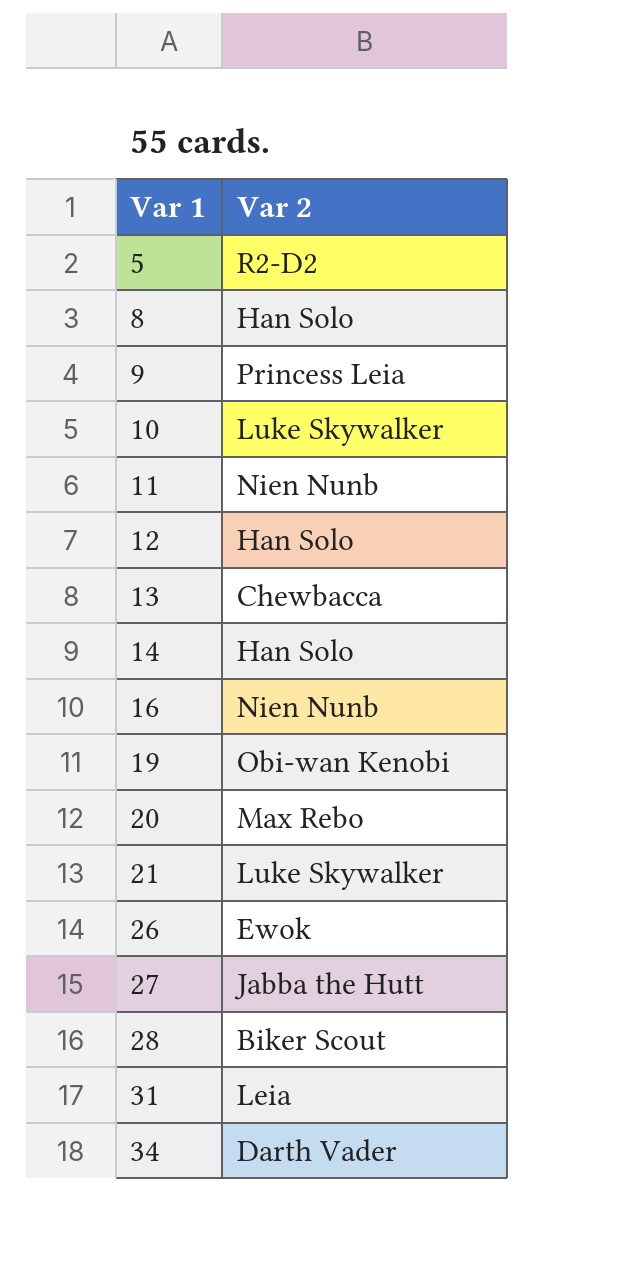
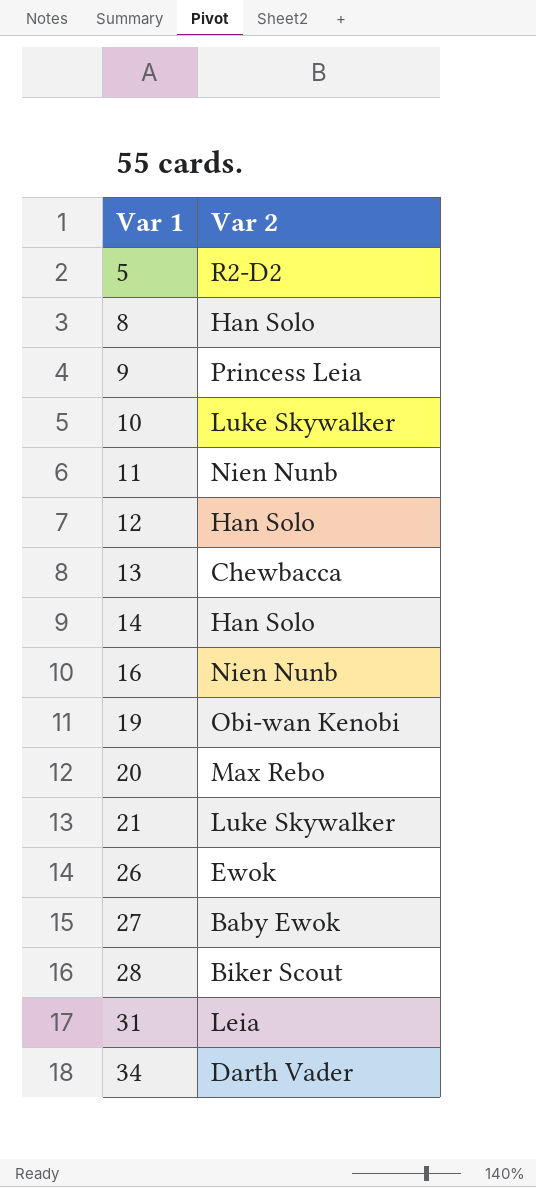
27 | Var 2: Jabba the Hutt -> Baby Ewok

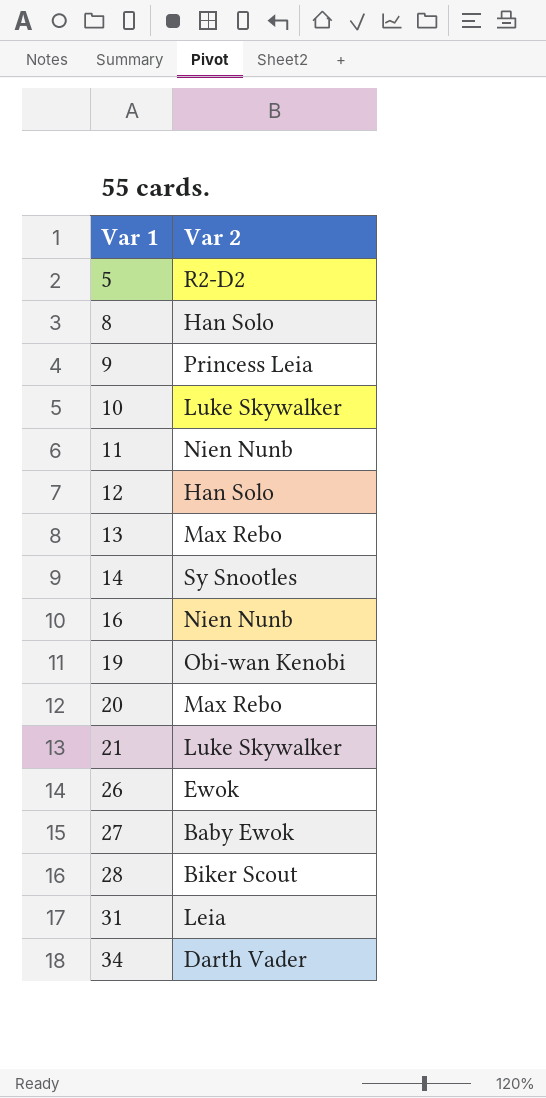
13 | Var 2: Chewbacca -> Max Rebo
14 | Var 2: Han Solo -> Sy Snootles

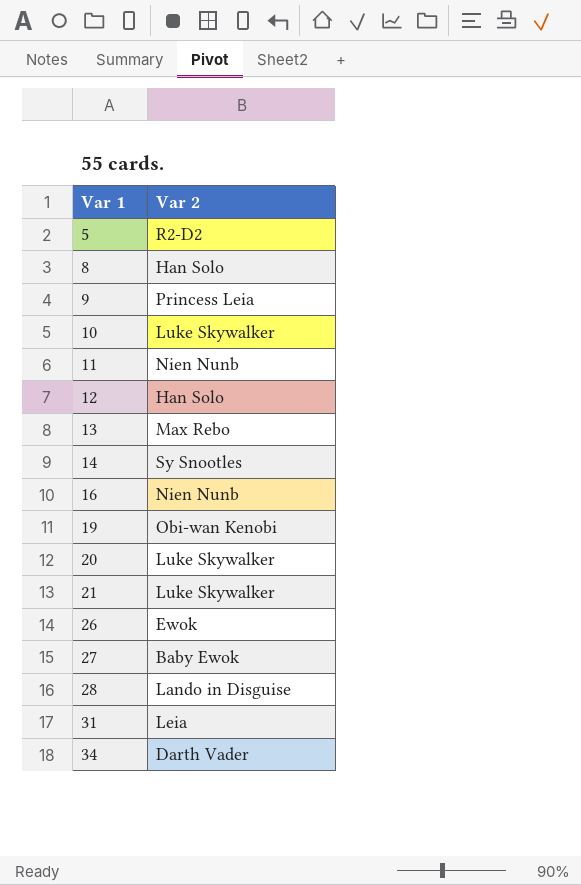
20 | Var 2: Max Rebo -> Luke Skywalker
28 | Var 2: Biker Scout -> Lando in Disguise

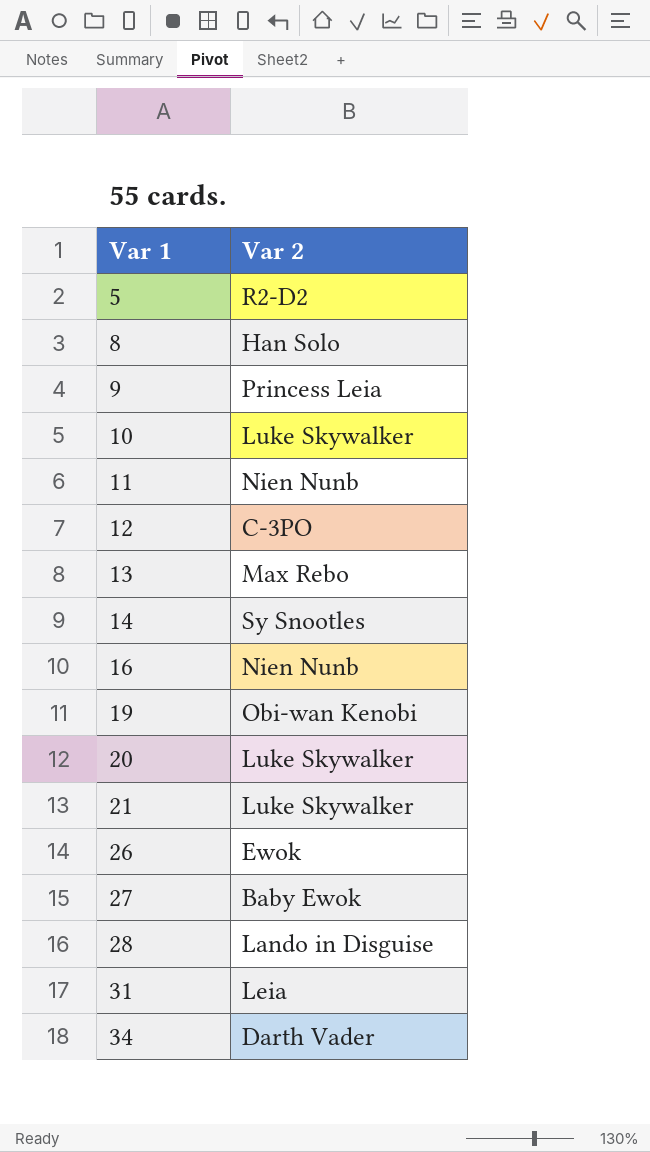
12 | Var 2: Han Solo -> C-3PO

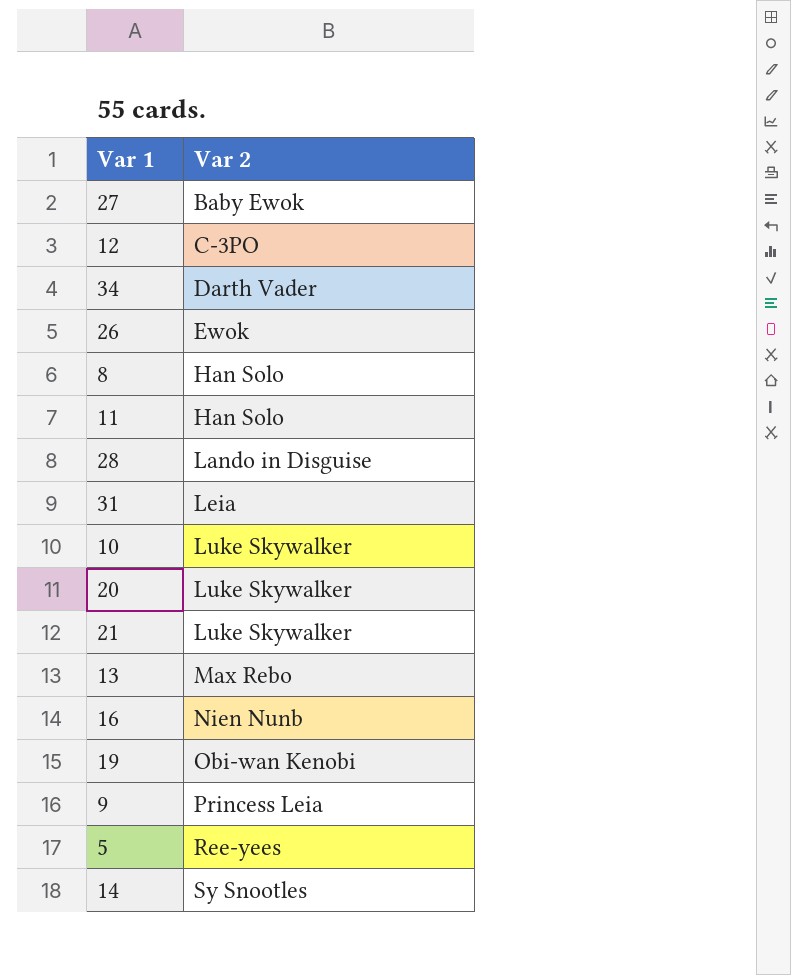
row order: Var 1 ascending -> Var 2 ascending
11 | Var 2: Nien Nunb -> Han Solo
5 | Var 2: R2-D2 -> Ree-yees

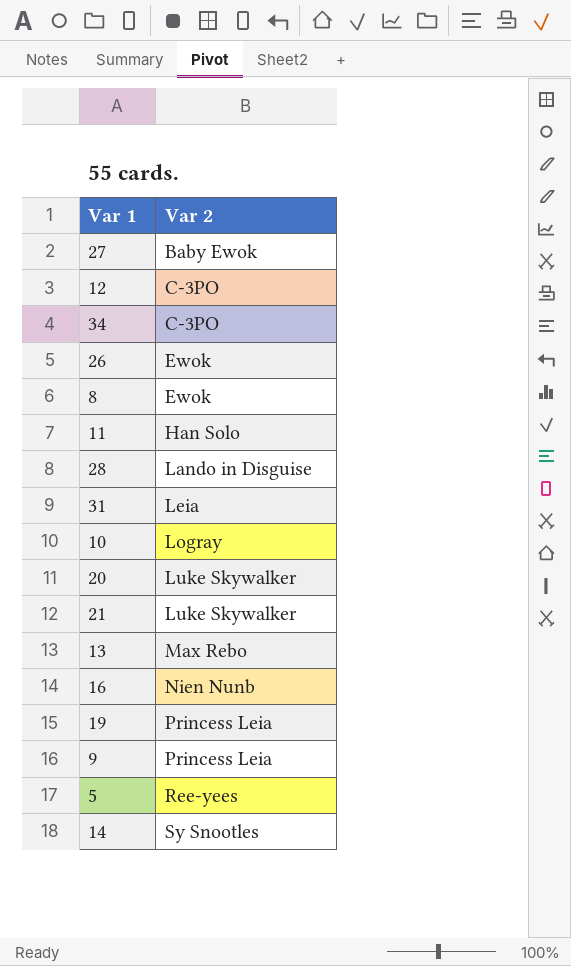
34 | Var 2: Darth Vader -> C-3PO
8 | Var 2: Han Solo -> Ewok
10 | Var 2: Luke Skywalker -> Logray
19 | Var 2: Obi-wan Kenobi -> Princess Leia

